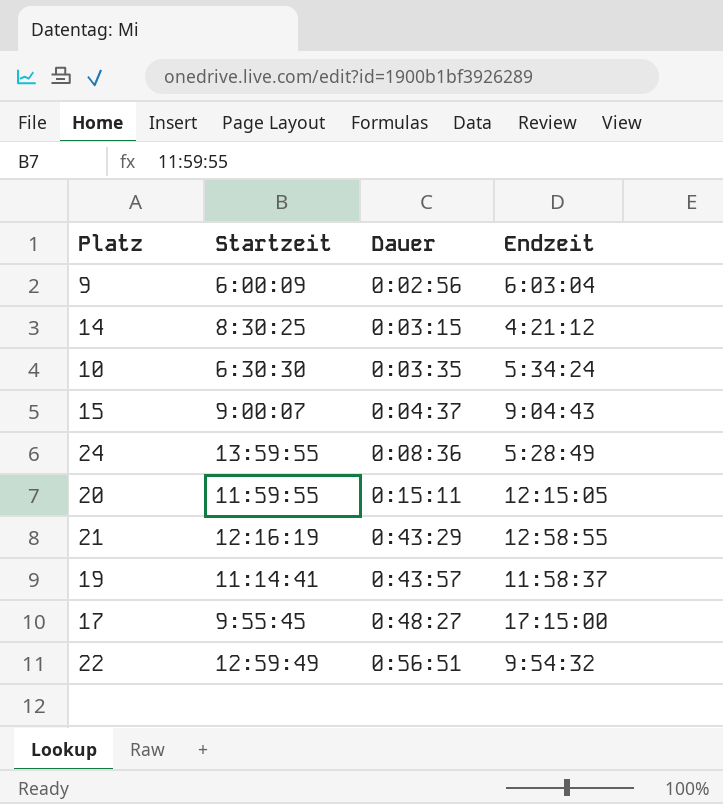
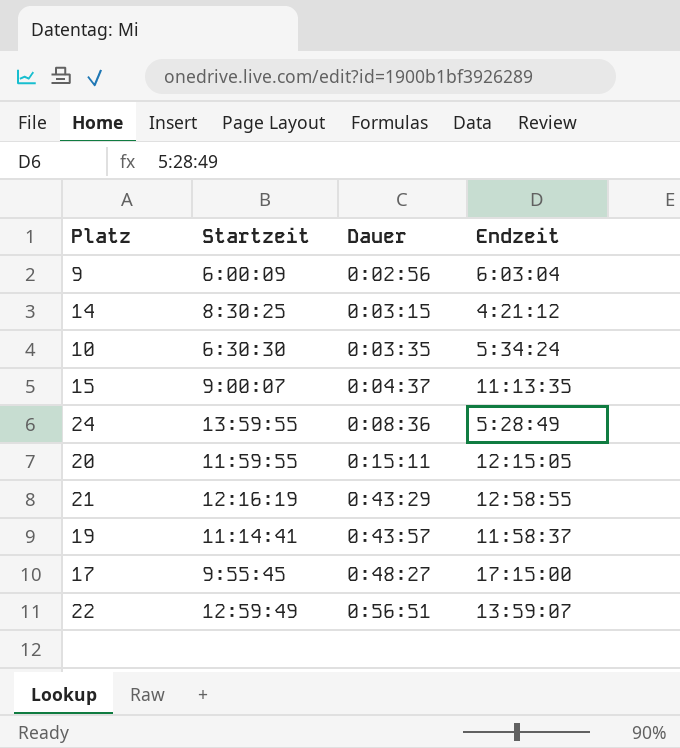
15 | Endzeit: 9:04:43 -> 11:13:35
22 | Endzeit: 9:54:32 -> 13:59:07

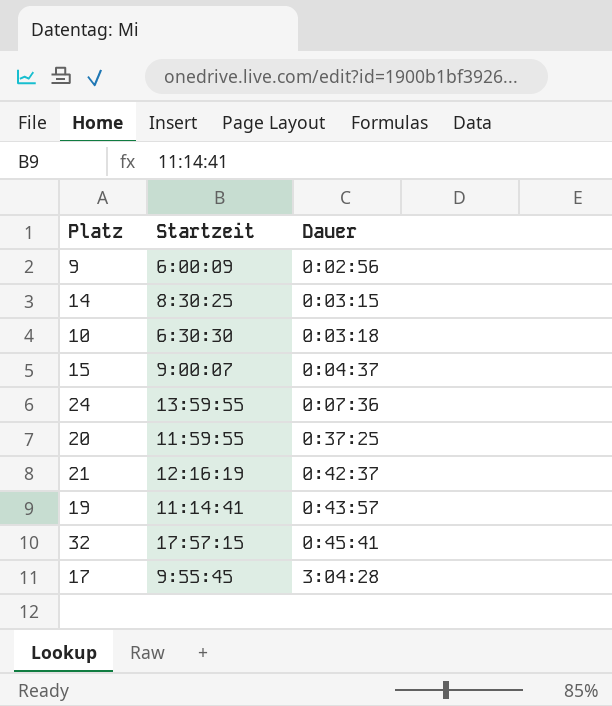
column Endzeit | position: 4 -> none
row 22: 12:59:49 | 0:56:51 | 13:59:07 -> none
10 | Dauer: 0:03:35 -> 0:03:18
24 | Dauer: 0:08:36 -> 0:07:36
20 | Dauer: 0:15:11 -> 0:37:25
21 | Dauer: 0:43:29 -> 0:42:37
row 32: none -> 17:57:15 | 0:45:41
17 | Dauer: 0:48:27 -> 3:04:28

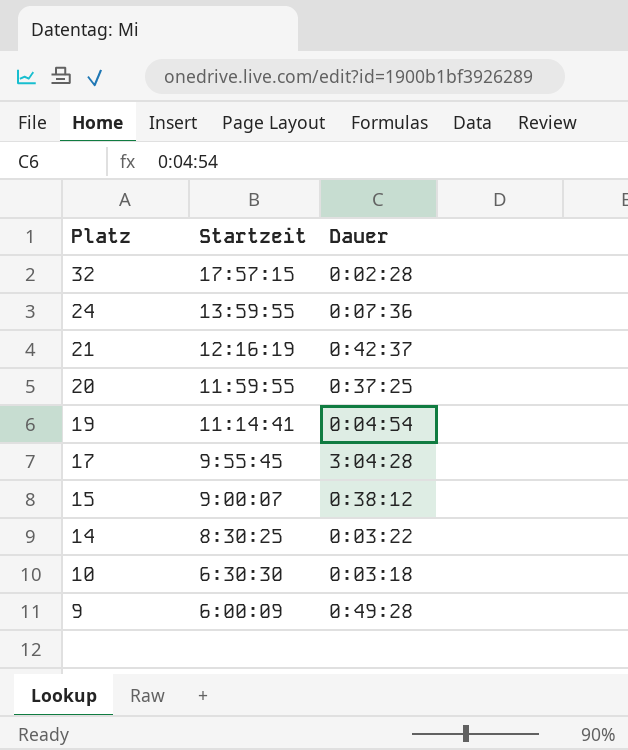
row order: Dauer ascending -> Platz descending
32 | Dauer: 0:45:41 -> 0:02:28
19 | Dauer: 0:43:57 -> 0:04:54
15 | Dauer: 0:04:37 -> 0:38:12
14 | Dauer: 0:03:15 -> 0:03:22
9 | Dauer: 0:02:56 -> 0:49:28

